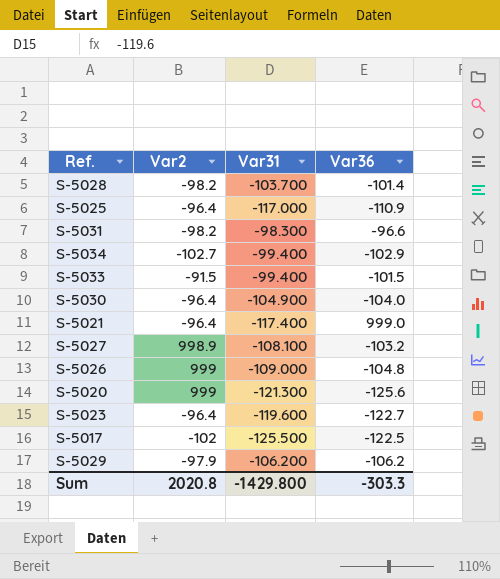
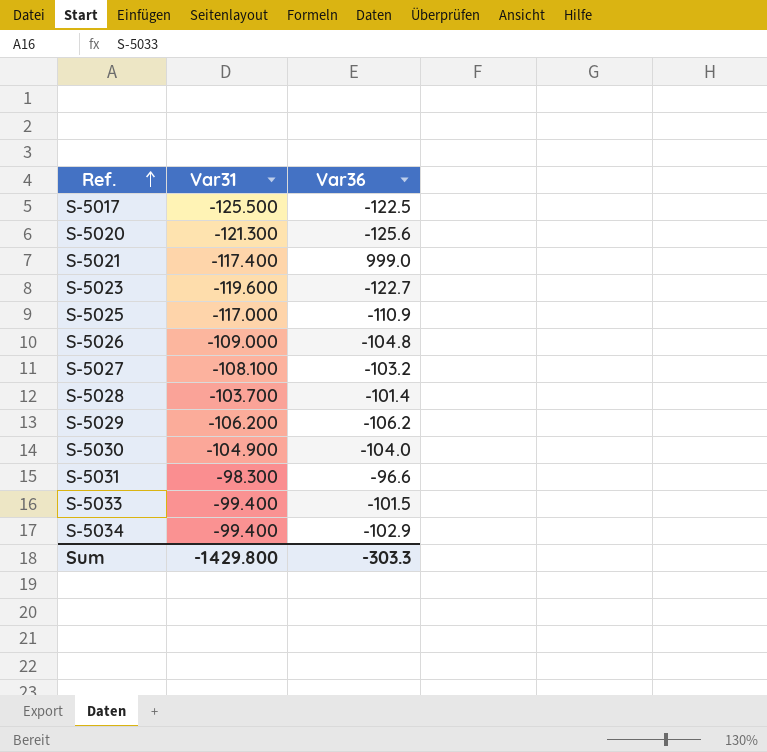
row order: none -> Ref. ascending
column Var2 | position: 2 -> none

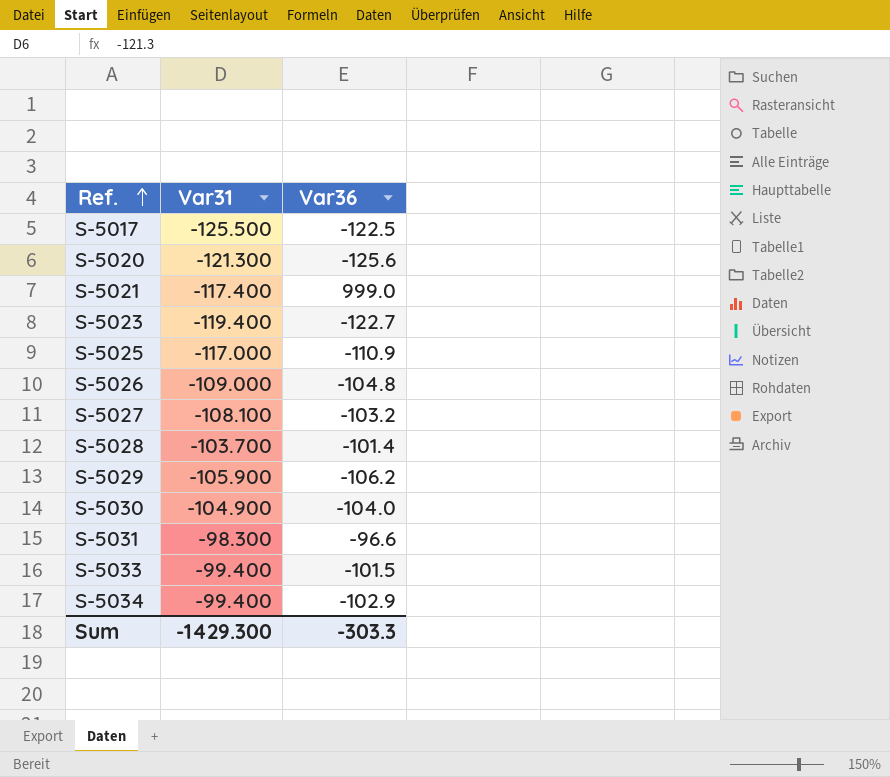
S-5023 | Var31: -119.600 -> -119.400
S-5029 | Var31: -106.200 -> -105.900
Sum | Var31: -1429.800 -> -1429.300

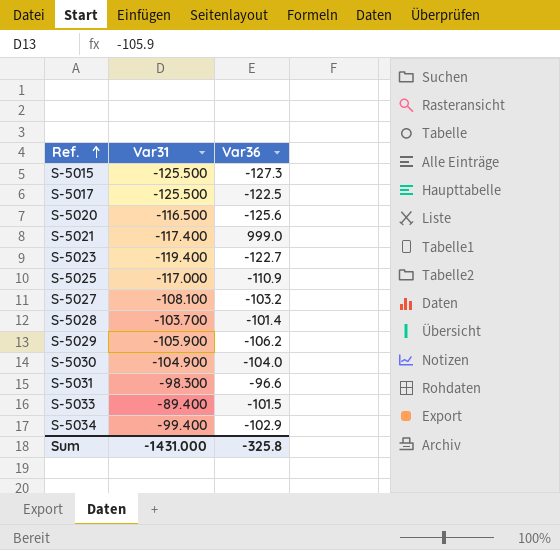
row S-5026: -109.000 | -104.8 -> none
row S-5015: none -> -125.500 | -127.3
S-5020 | Var31: -121.300 -> -116.500
S-5033 | Var31: -99.400 -> -89.400
Sum | Var31: -1429.300 -> -1431.000
Sum | Var36: -303.3 -> -325.8

